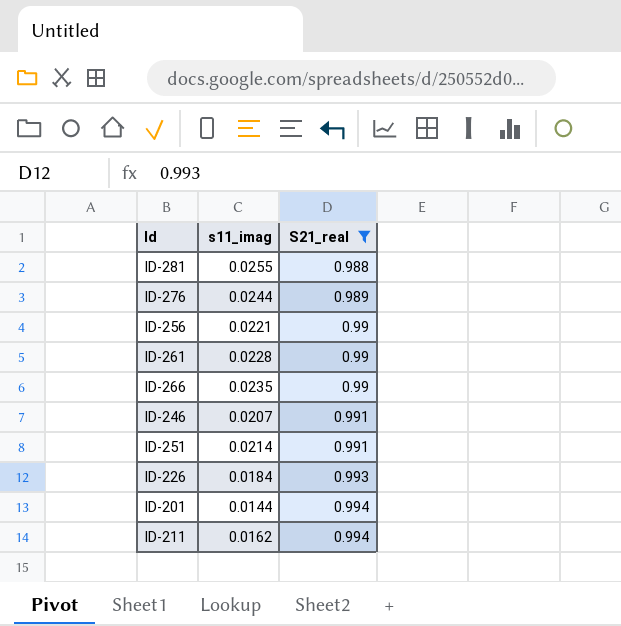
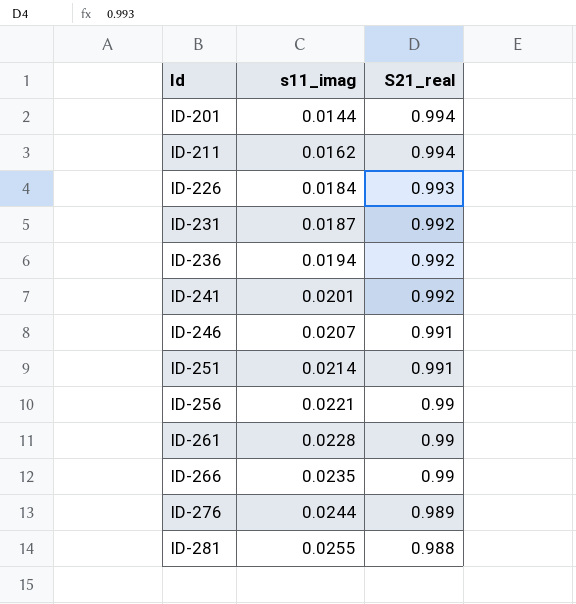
filter: S21_real != 0.992 -> none
row order: S21_real ascending -> Id ascending

